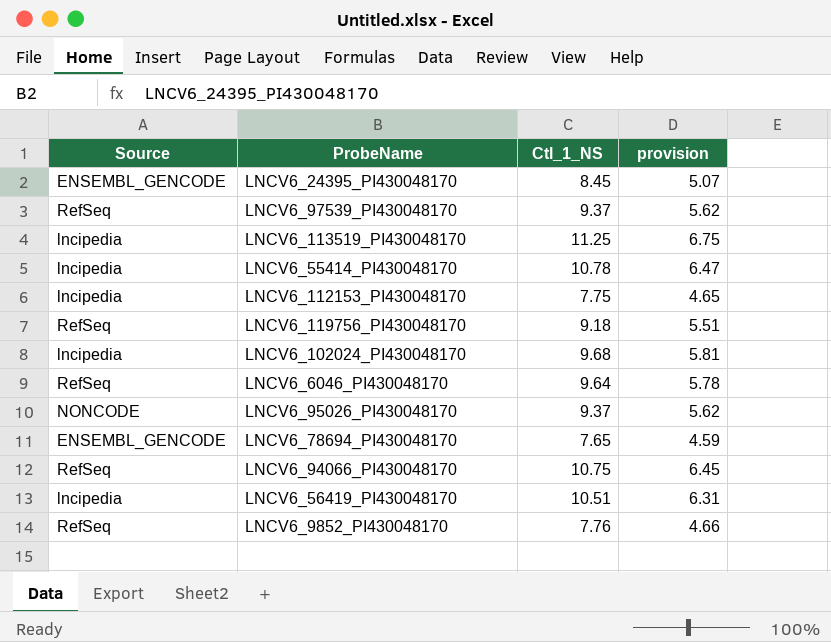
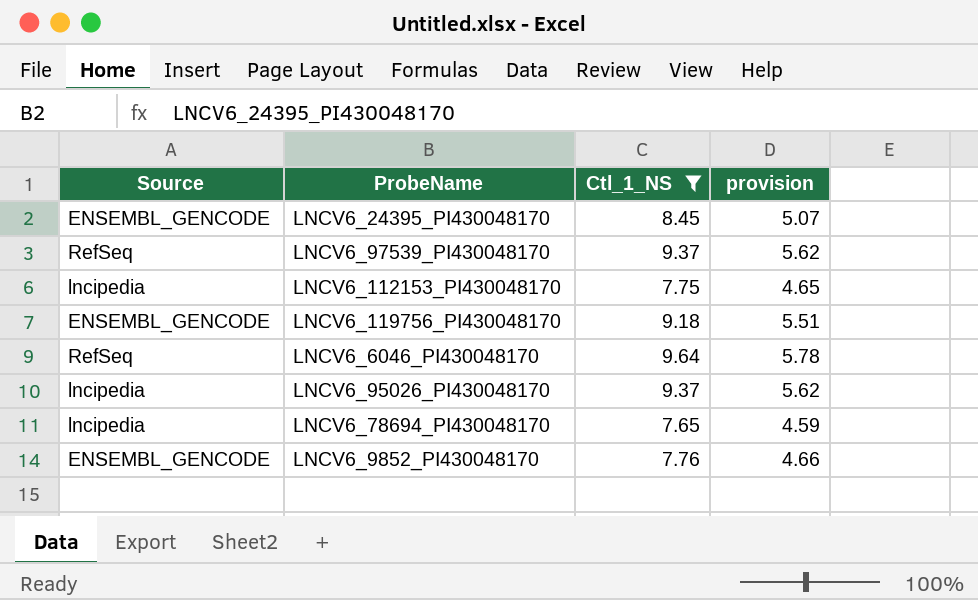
filter: none -> Ctl_1_NS <= 9.64
LNCV6_119756_PI430048170 | Source: RefSeq -> ENSEMBL_GENCODE
LNCV6_95026_PI430048170 | Source: NONCODE -> lncipedia
LNCV6_78694_PI430048170 | Source: ENSEMBL_GENCODE -> lncipedia
LNCV6_9852_PI430048170 | Source: RefSeq -> ENSEMBL_GENCODE

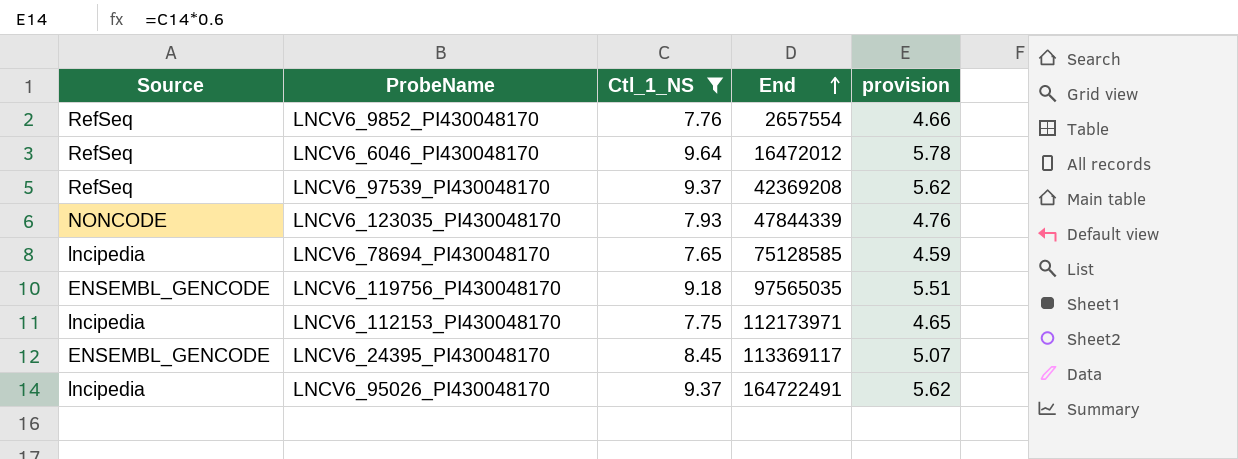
row order: none -> End ascending
column End | position: none -> 4
LNCV6_9852_PI430048170 | Source: ENSEMBL_GENCODE -> RefSeq
row LNCV6_123035_PI430048170: none -> NONCODE | 7.93 | 47844339 | 4.76

